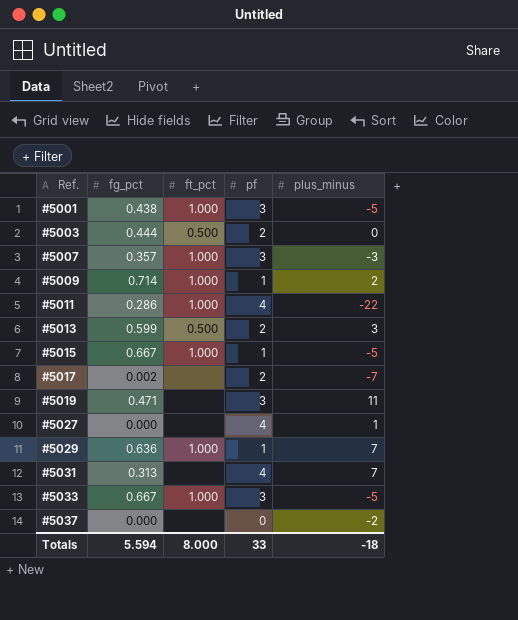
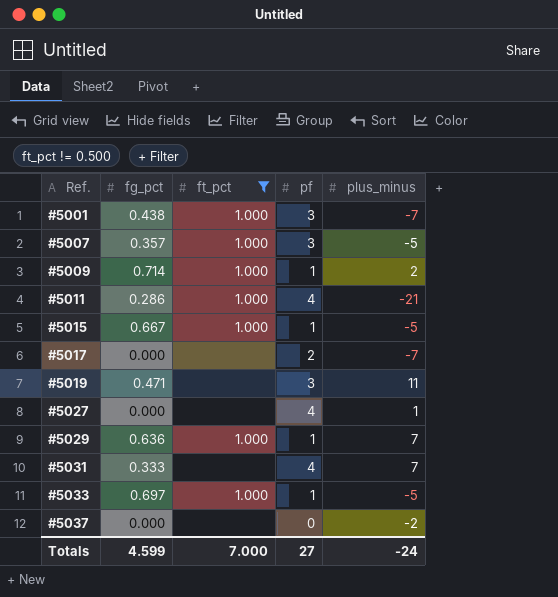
filter: none -> ft_pct != 0.500
#5001 | plus_minus: -5 -> -7
#5007 | plus_minus: -3 -> -5
#5011 | plus_minus: -22 -> -21
#5017 | fg_pct: 0.002 -> 0.000
#5031 | fg_pct: 0.313 -> 0.333
#5033 | fg_pct: 0.667 -> 0.697
#5033 | pf: 3 -> 1
Totals | fg_pct: 5.594 -> 4.599
Totals | ft_pct: 8.000 -> 7.000
Totals | pf: 33 -> 27
Totals | plus_minus: -18 -> -24

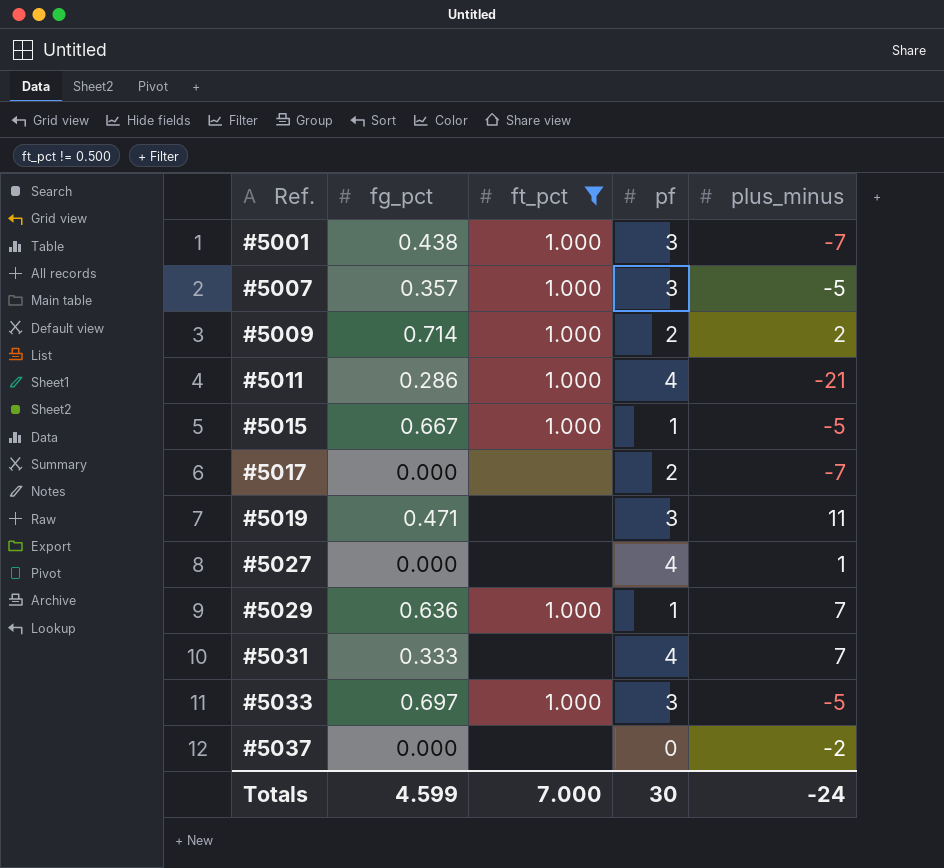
#5009 | pf: 1 -> 2
#5033 | pf: 1 -> 3
Totals | pf: 27 -> 30

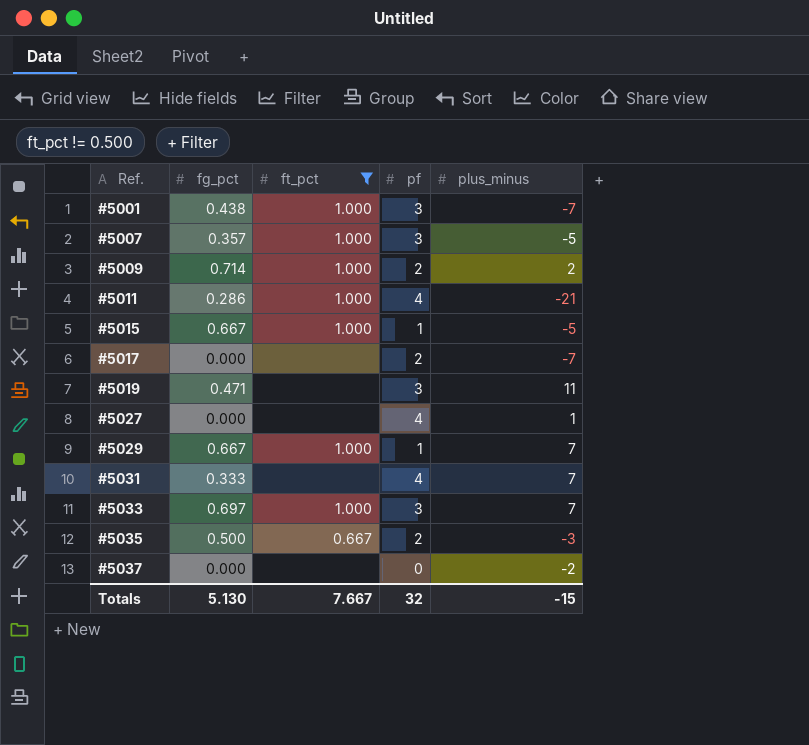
#5029 | fg_pct: 0.636 -> 0.667
#5033 | plus_minus: -5 -> 7
row #5035: none -> 0.500 | 0.667 | 2 | -3
Totals | fg_pct: 4.599 -> 5.130
Totals | ft_pct: 7.000 -> 7.667
Totals | pf: 30 -> 32
Totals | plus_minus: -24 -> -15

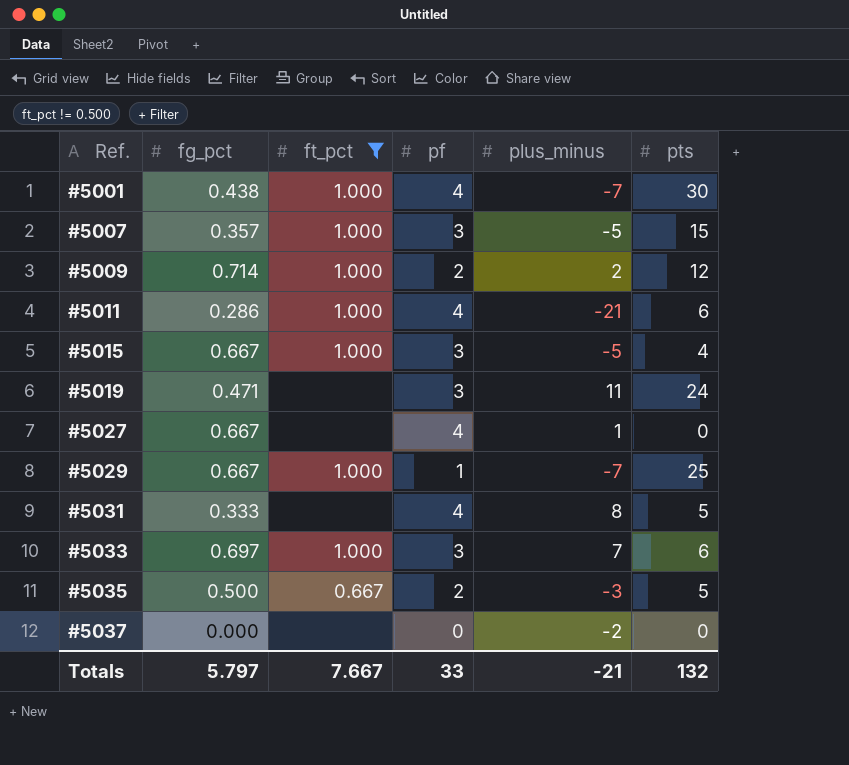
column pts | position: none -> 6
row #5017: 0.000 | none | 2 | -7 -> none
#5001 | pf: 3 -> 4
#5015 | pf: 1 -> 3
#5027 | fg_pct: 0.000 -> 0.667
#5029 | plus_minus: 7 -> -7
#5031 | plus_minus: 7 -> 8
Totals | fg_pct: 5.130 -> 5.797
Totals | pf: 32 -> 33
Totals | plus_minus: -15 -> -21

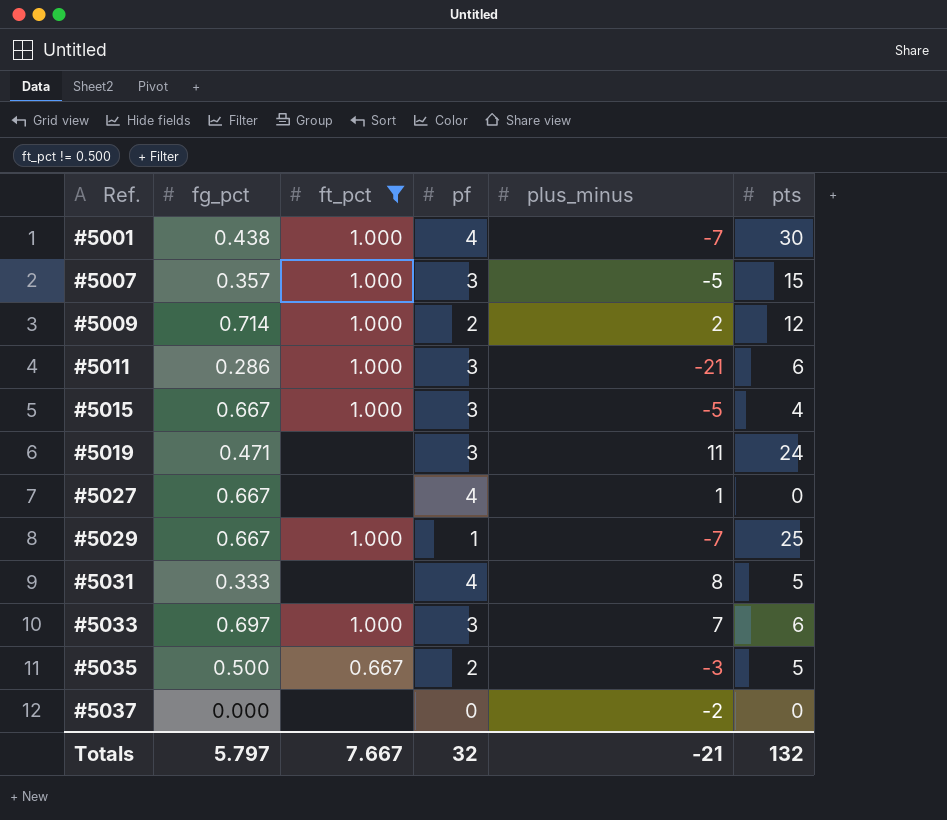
#5011 | pf: 4 -> 3
Totals | pf: 33 -> 32

